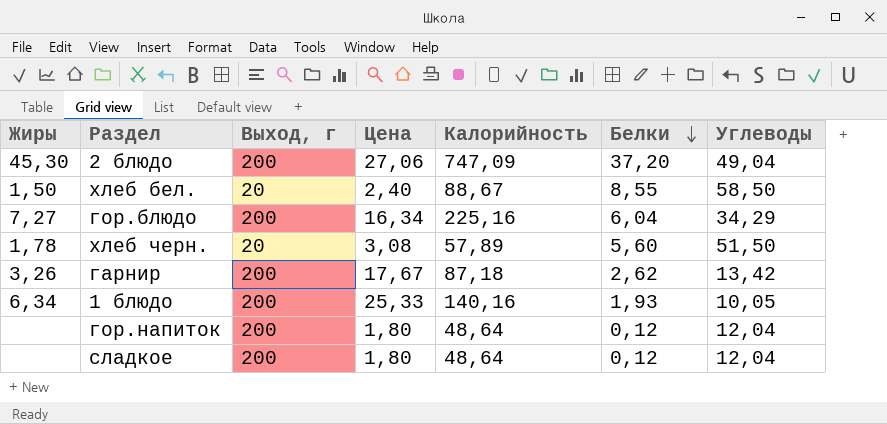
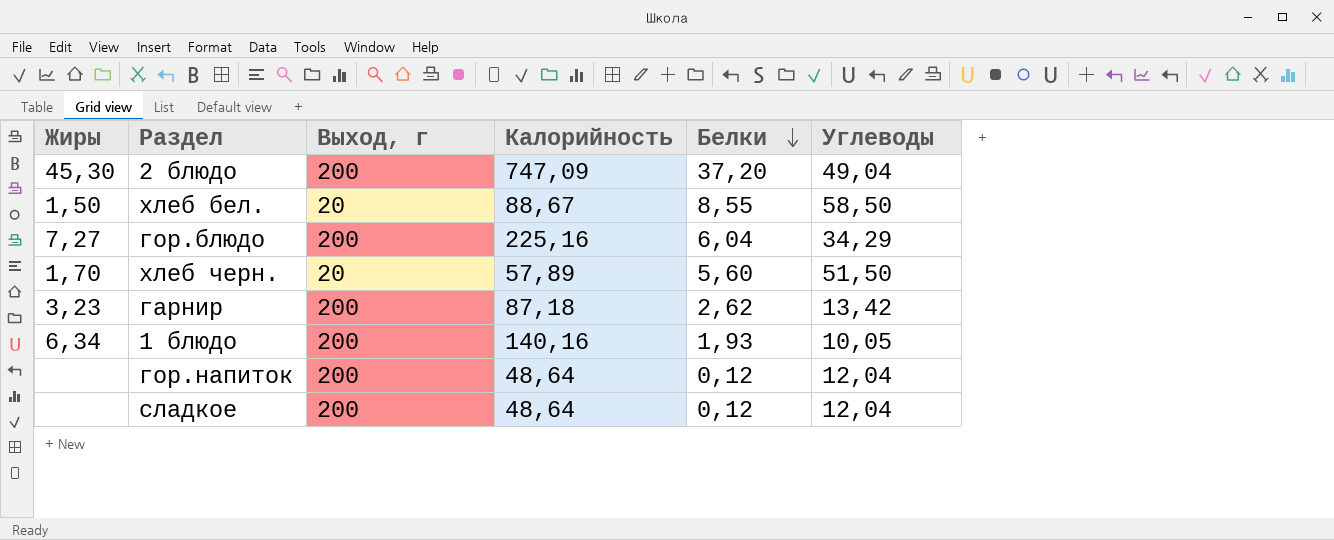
column Цена | position: 4 -> none
хлеб черн. | Жиры: 1,78 -> 1,70
гарнир | Жиры: 3,26 -> 3,23

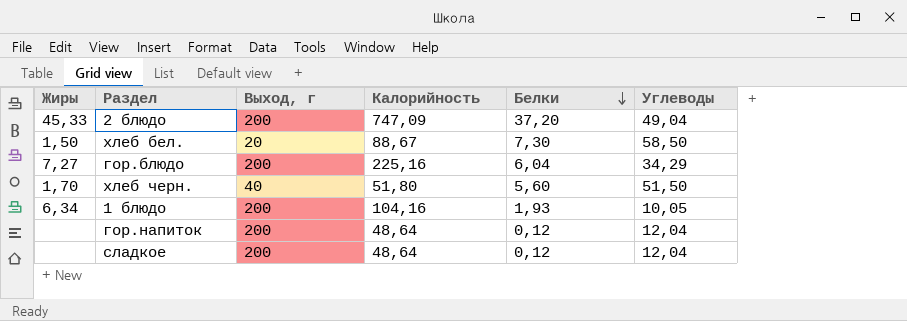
row гарнир: 3,23 | 200 | 87,18 | 2,62 | 13,42 -> none
2 блюдо | Жиры: 45,30 -> 45,33
хлеб бел. | Белки: 8,55 -> 7,30
хлеб черн. | Выход, г: 20 -> 40
хлеб черн. | Калорийность: 57,89 -> 51,80
1 блюдо | Калорийность: 140,16 -> 104,16

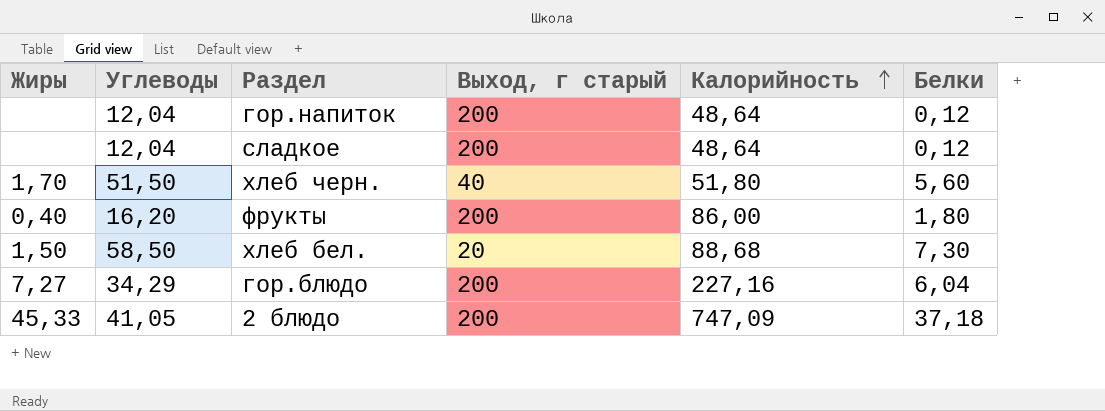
row order: Белки descending -> Калорийность ascending
column Углеводы | position: 6 -> 2
column name: Выход, г -> Выход, г старый
row 1 блюдо: 6,34 | 200 | 104,16 | 1,93 | 10,05 -> none
row фрукты: none -> 0,40 | 16,20 | 200 | 86,00 | 1,80
хлеб бел. | Калорийность: 88,67 -> 88,68
гор.блюдо | Калорийность: 225,16 -> 227,16
2 блюдо | Углеводы: 49,04 -> 41,05
2 блюдо | Белки: 37,20 -> 37,18

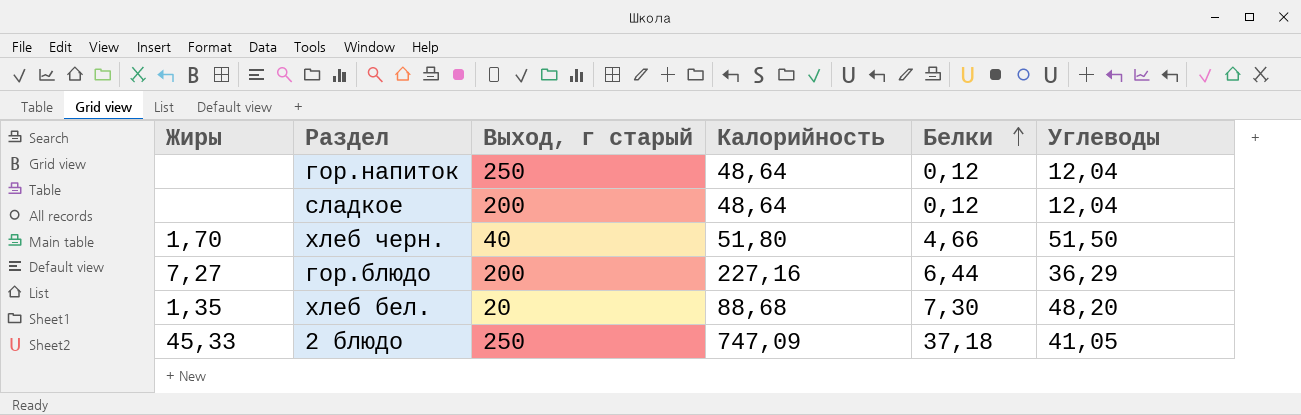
row order: Калорийность ascending -> Белки ascending
column Углеводы | position: 2 -> 6
row фрукты: 0,40 | 16,20 | 200 | 86,00 | 1,80 -> none
гор.напиток | Выход, г старый: 200 -> 250
хлеб черн. | Белки: 5,60 -> 4,66
гор.блюдо | Белки: 6,04 -> 6,44
гор.блюдо | Углеводы: 34,29 -> 36,29
хлеб бел. | Жиры: 1,50 -> 1,35
хлеб бел. | Углеводы: 58,50 -> 48,20
2 блюдо | Выход, г старый: 200 -> 250

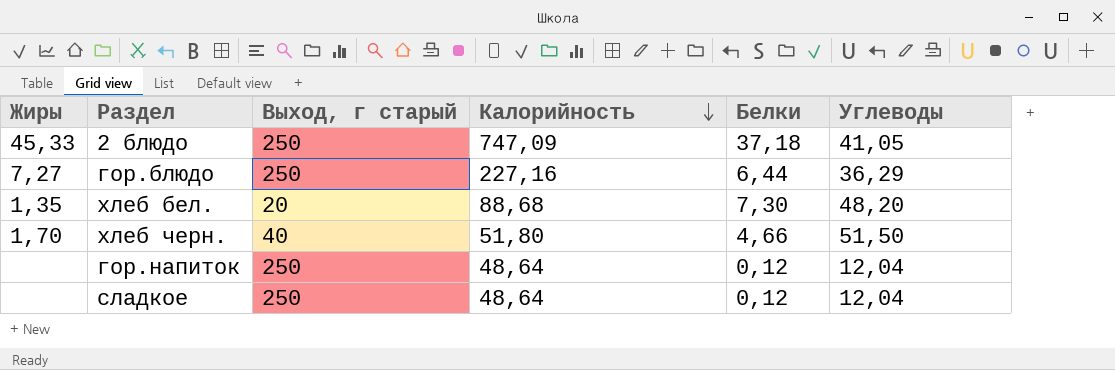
row order: Белки ascending -> Калорийность descending
гор.блюдо | Выход, г старый: 200 -> 250
сладкое | Выход, г старый: 200 -> 250

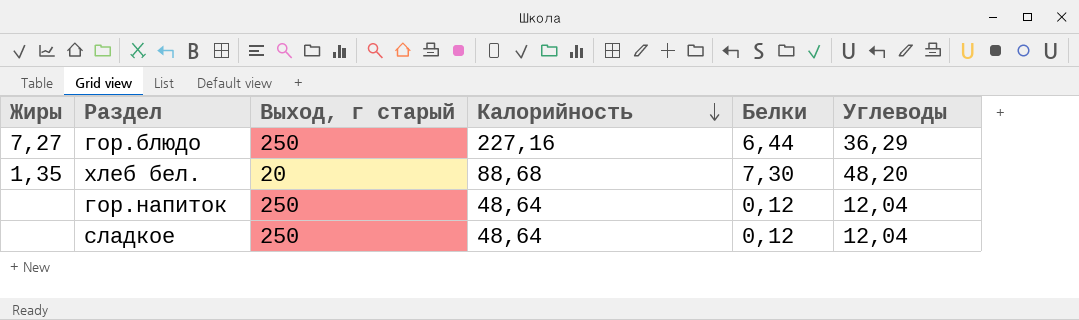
row 2 блюдо: 45,33 | 250 | 747,09 | 37,18 | 41,05 -> none
row хлеб черн.: 1,70 | 40 | 51,80 | 4,66 | 51,50 -> none

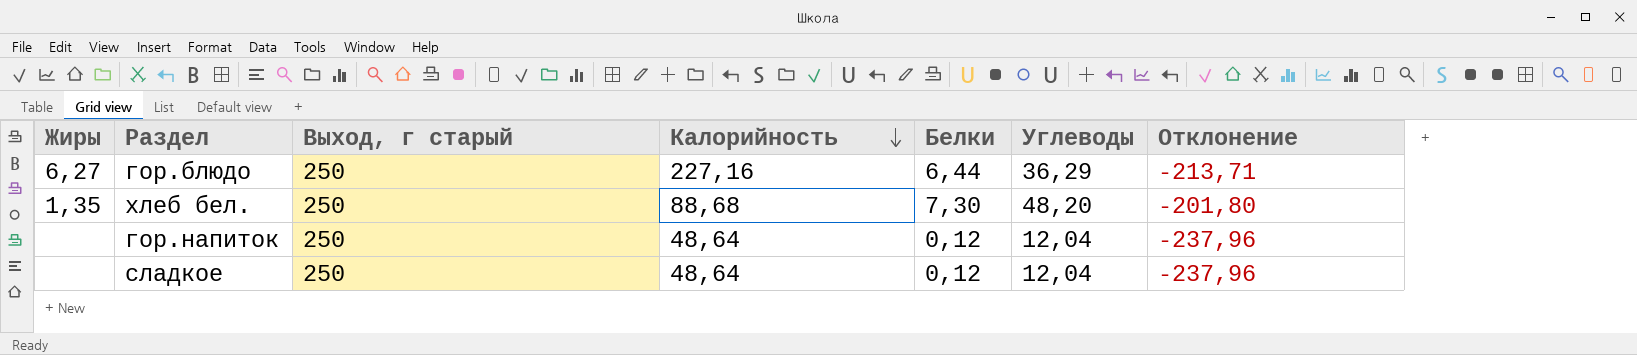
column Отклонение | formula: none -> [Углеводы] - [Выход, г старый]
гор.блюдо | Жиры: 7,27 -> 6,27
хлеб бел. | Выход, г старый: 20 -> 250

